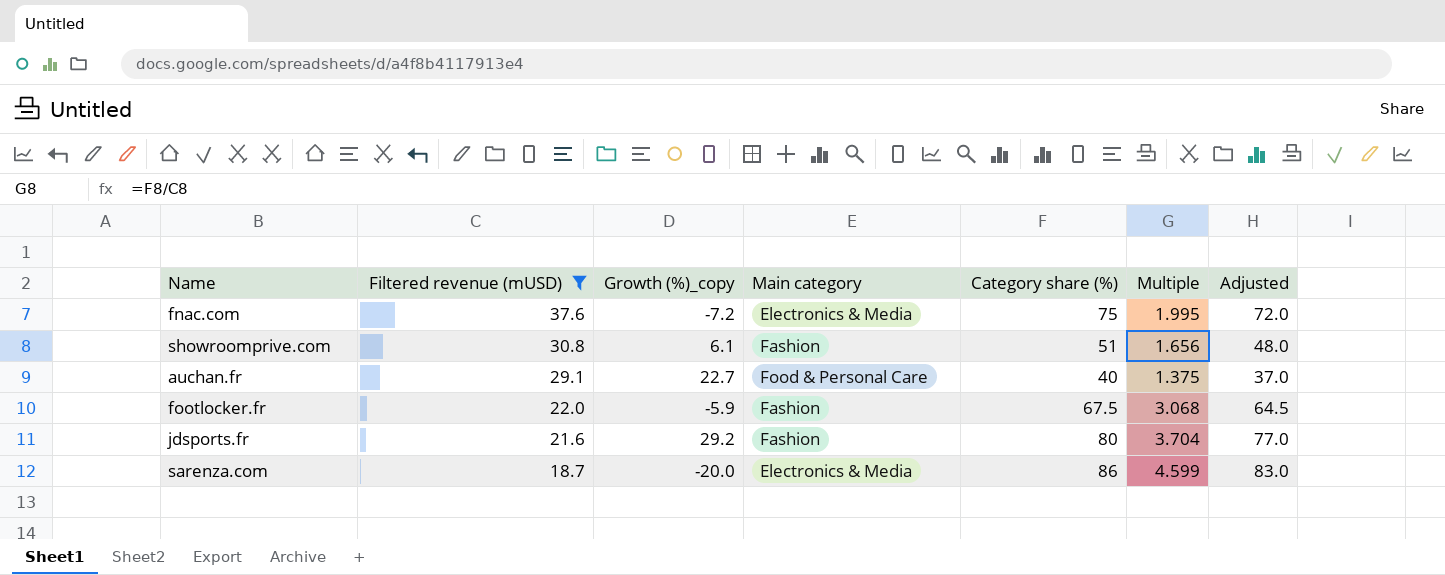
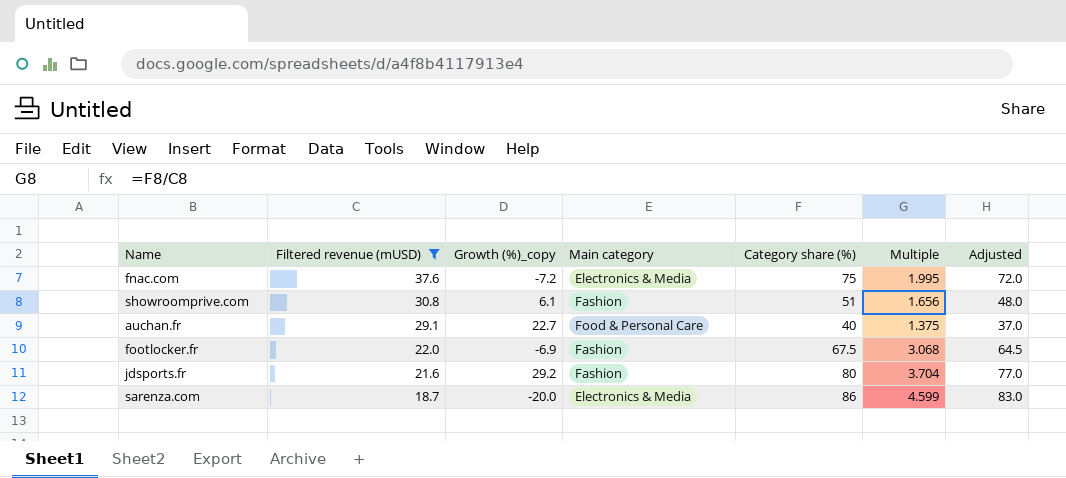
footlocker.fr | Growth (%)_copy: -5.9 -> -6.9

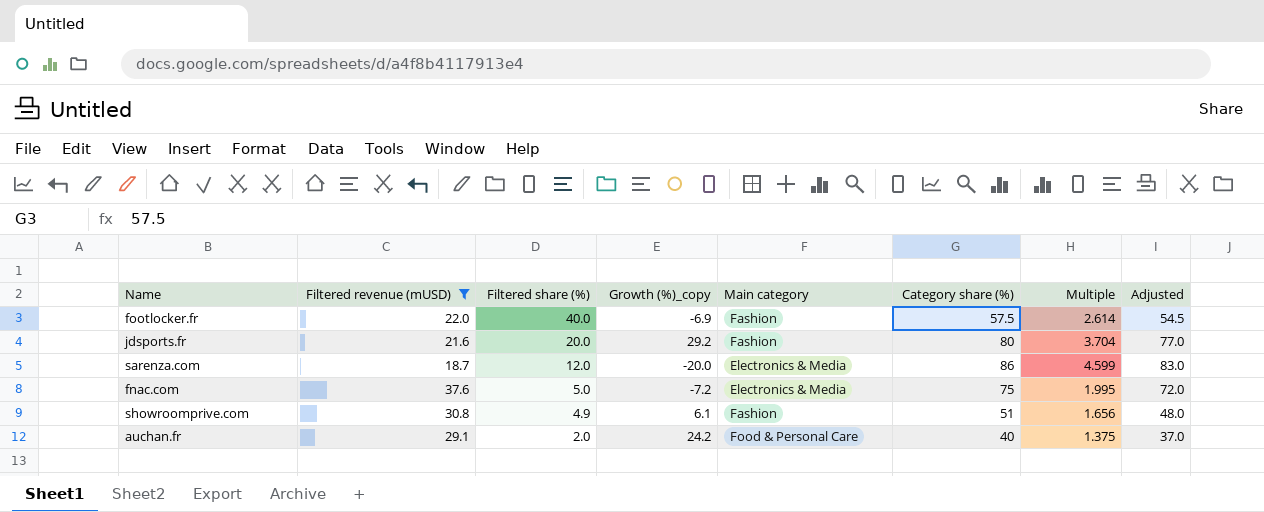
row order: Filtered revenue (mUSD) descending -> Filtered share (%) descending
column Filtered share (%) | position: none -> 3
footlocker.fr | Category share (%): 67.5 -> 57.5
footlocker.fr | Multiple: 3.068 -> 2.614
footlocker.fr | Adjusted: 64.5 -> 54.5
auchan.fr | Growth (%)_copy: 22.7 -> 24.2

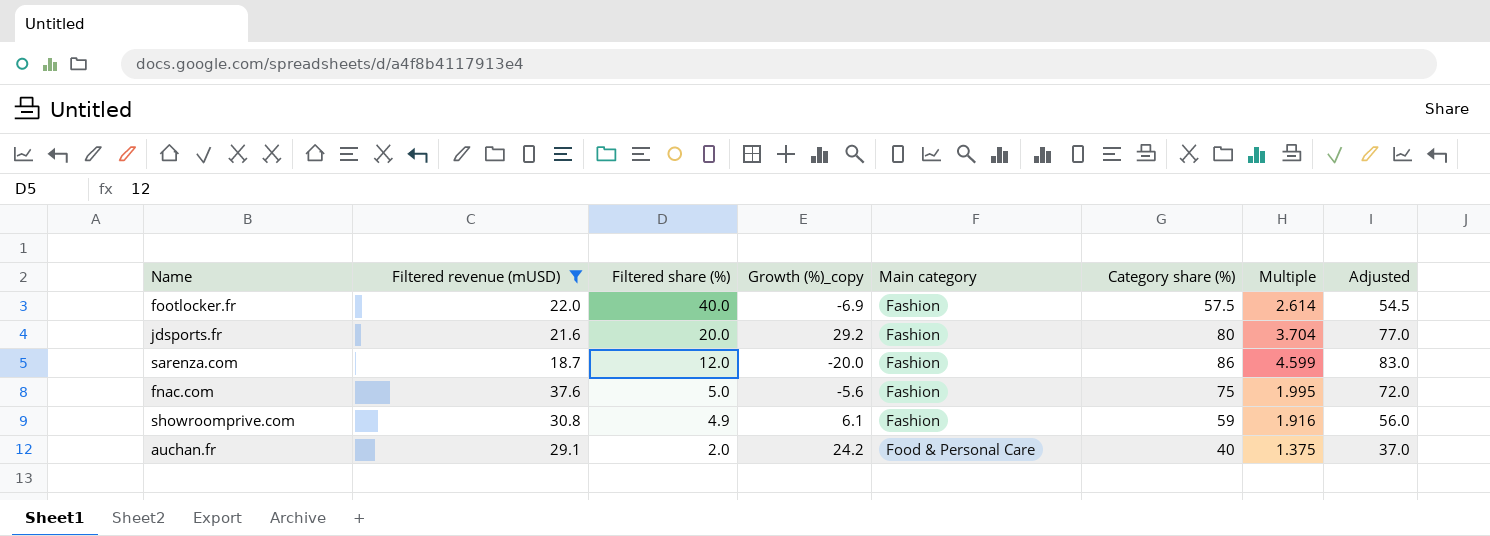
sarenza.com | Main category: Electronics & Media -> Fashion
fnac.com | Growth (%)_copy: -7.2 -> -5.6
fnac.com | Main category: Electronics & Media -> Fashion
showroomprive.com | Category share (%): 51 -> 59
showroomprive.com | Multiple: 1.656 -> 1.916
showroomprive.com | Adjusted: 48.0 -> 56.0

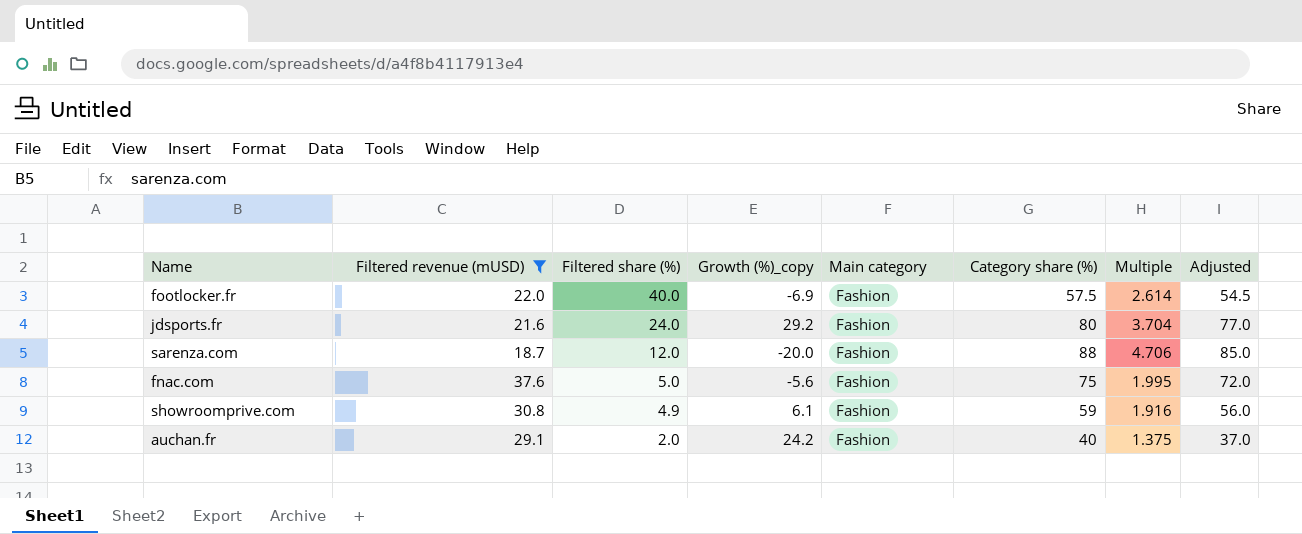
jdsports.fr | Filtered share (%): 20.0 -> 24.0
sarenza.com | Category share (%): 86 -> 88
sarenza.com | Multiple: 4.599 -> 4.706
sarenza.com | Adjusted: 83.0 -> 85.0
auchan.fr | Main category: Food & Personal Care -> Fashion

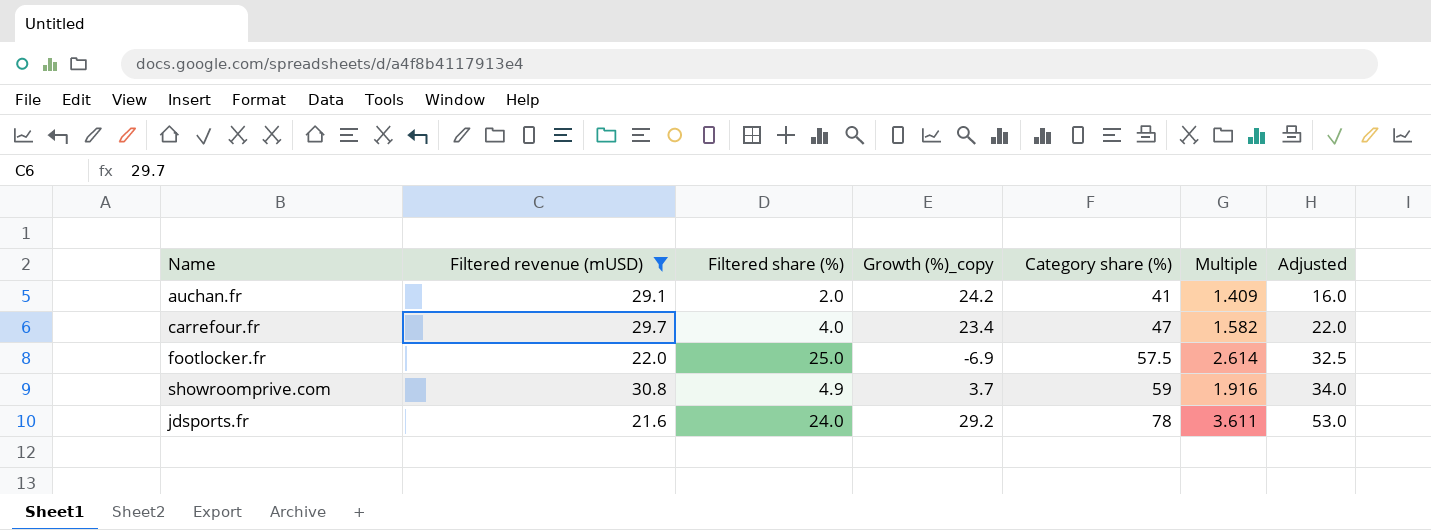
row order: Filtered share (%) descending -> Category share (%) ascending
column Main category | position: 5 -> none
column Adjusted | formula: [Category share (%)] - 3 -> [Category share (%)] - 25
row sarenza.com: 18.7 | 12.0 | -20.0 | Fashion | 88 | 4.706 | 85.0 -> none
row fnac.com: 37.6 | 5.0 | -5.6 | Fashion | 75 | 1.995 | 72.0 -> none
auchan.fr | Category share (%): 40 -> 41
auchan.fr | Multiple: 1.375 -> 1.409
row carrefour.fr: none -> 29.7 | 4.0 | 23.4 | 47 | 1.582 | 22.0
footlocker.fr | Filtered share (%): 40.0 -> 25.0
showroomprive.com | Growth (%)_copy: 6.1 -> 3.7
jdsports.fr | Category share (%): 80 -> 78
jdsports.fr | Multiple: 3.704 -> 3.611

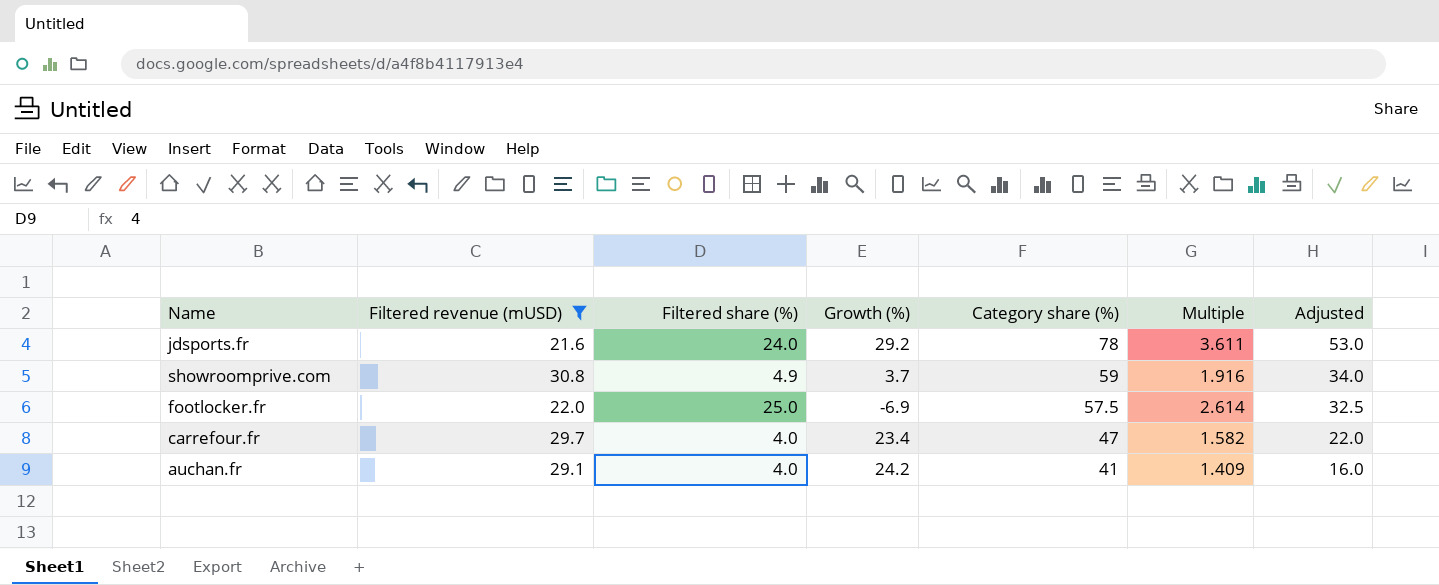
row order: Category share (%) ascending -> Category share (%) descending
column name: Growth (%)_copy -> Growth (%)
auchan.fr | Filtered share (%): 2.0 -> 4.0

